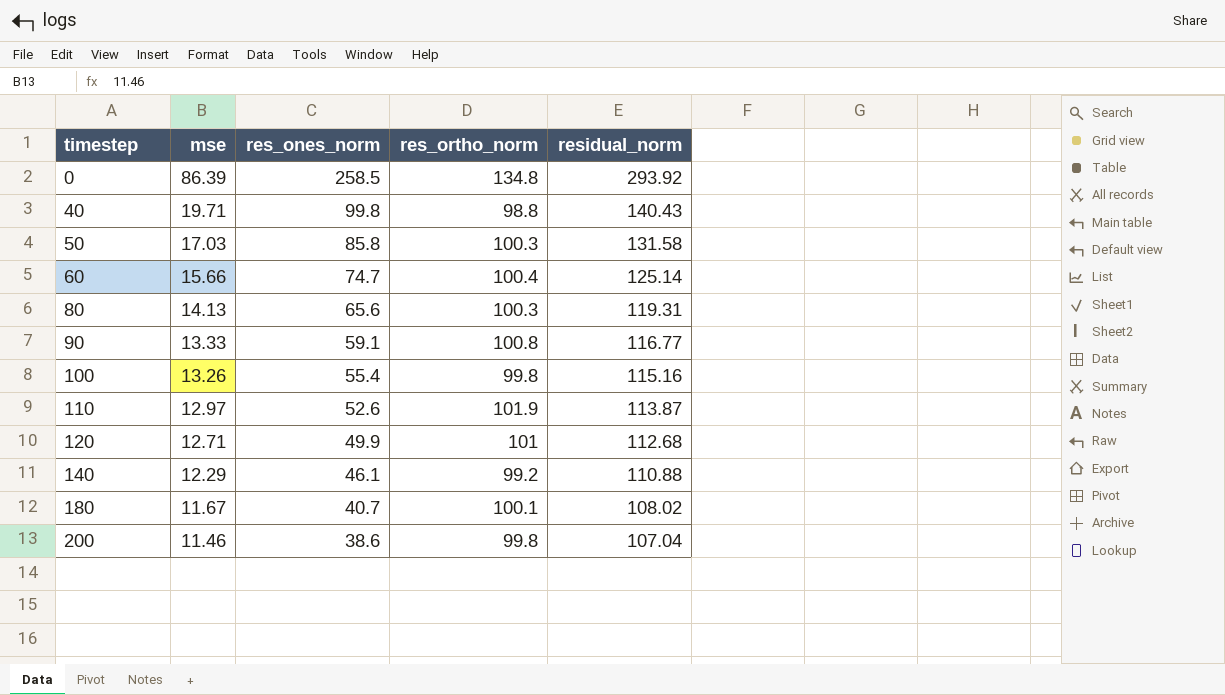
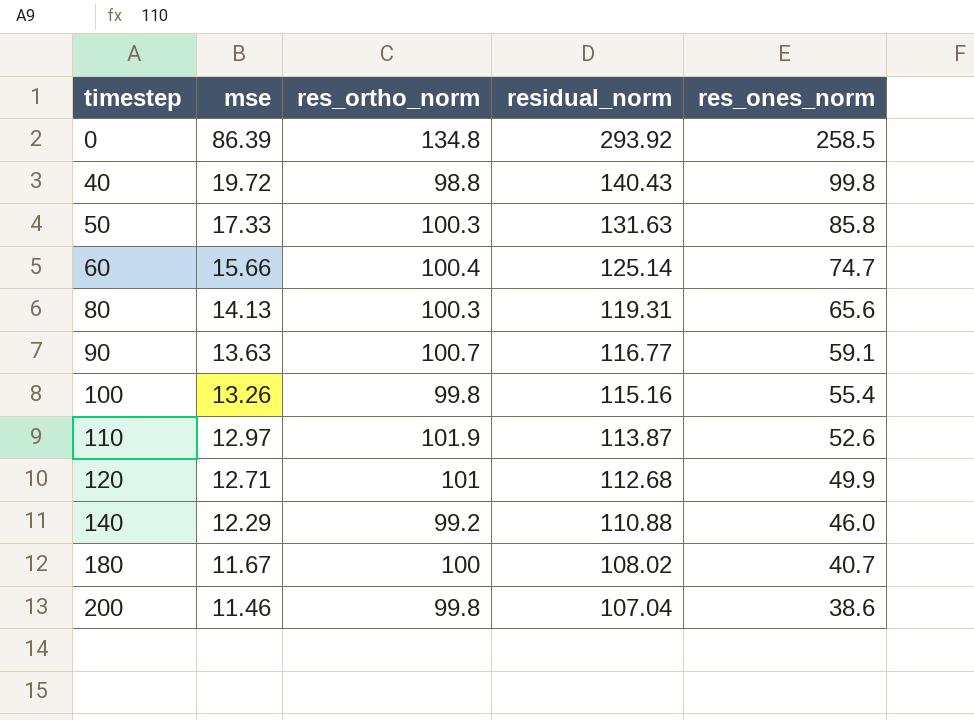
column res_ones_norm | position: 3 -> 5
40 | mse: 19.71 -> 19.72
50 | mse: 17.03 -> 17.33
50 | residual_norm: 131.58 -> 131.63
90 | mse: 13.33 -> 13.63
90 | res_ortho_norm: 100.8 -> 100.7
140 | res_ones_norm: 46.1 -> 46.0
180 | res_ortho_norm: 100.1 -> 100

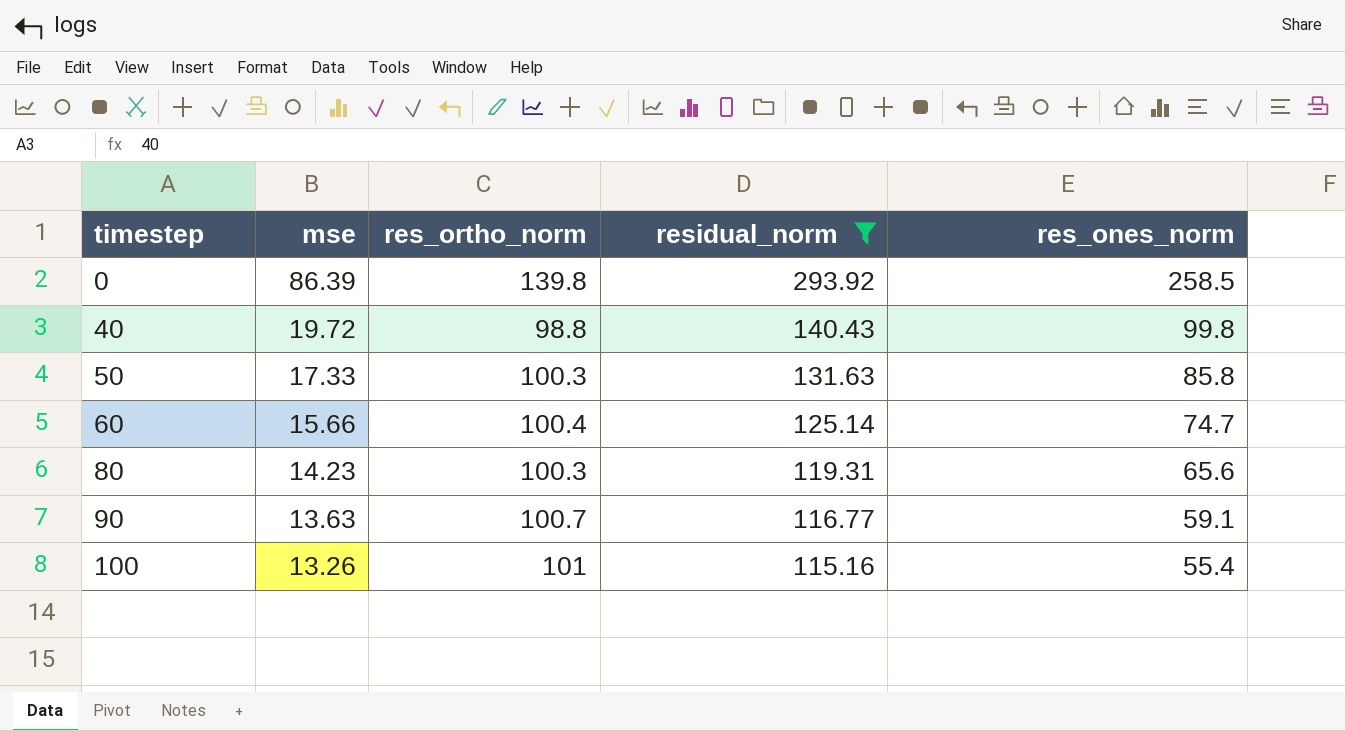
filter: none -> residual_norm >= 115.16
0 | res_ortho_norm: 134.8 -> 139.8
80 | mse: 14.13 -> 14.23
100 | res_ortho_norm: 99.8 -> 101

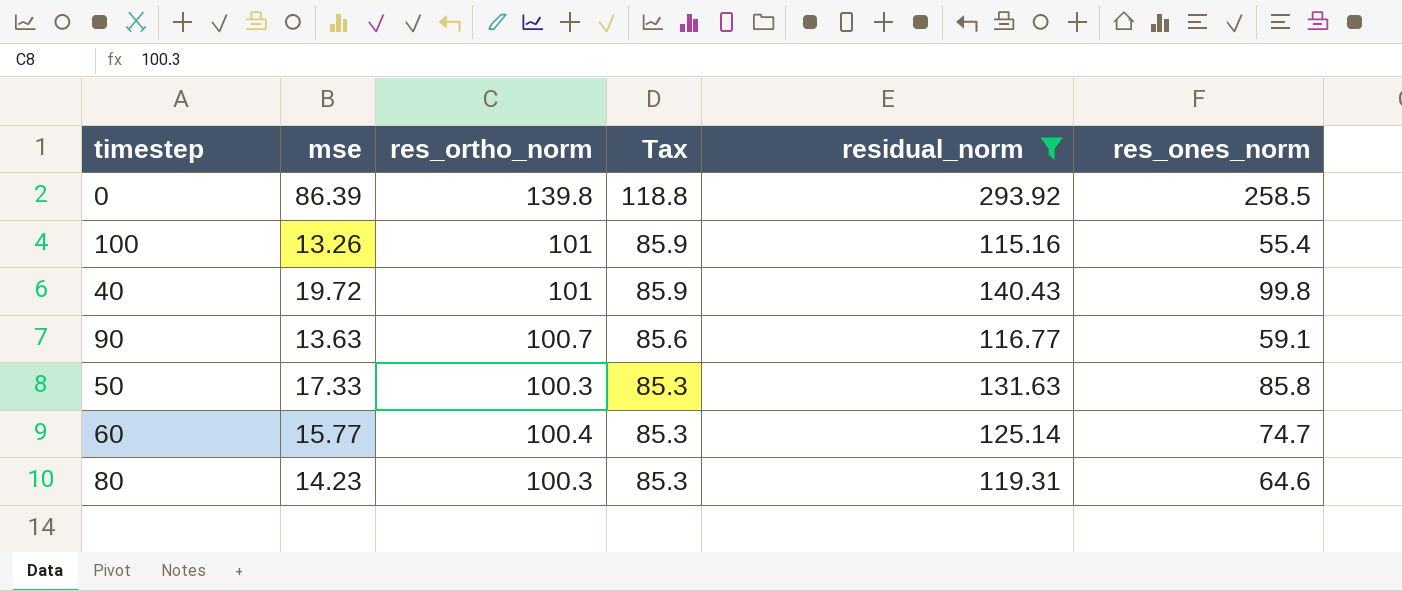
row order: timestep ascending -> Tax descending
column Tax | formula: none -> [res_ortho_norm] * 0.85
40 | res_ortho_norm: 98.8 -> 101
60 | mse: 15.66 -> 15.77
80 | res_ones_norm: 65.6 -> 64.6

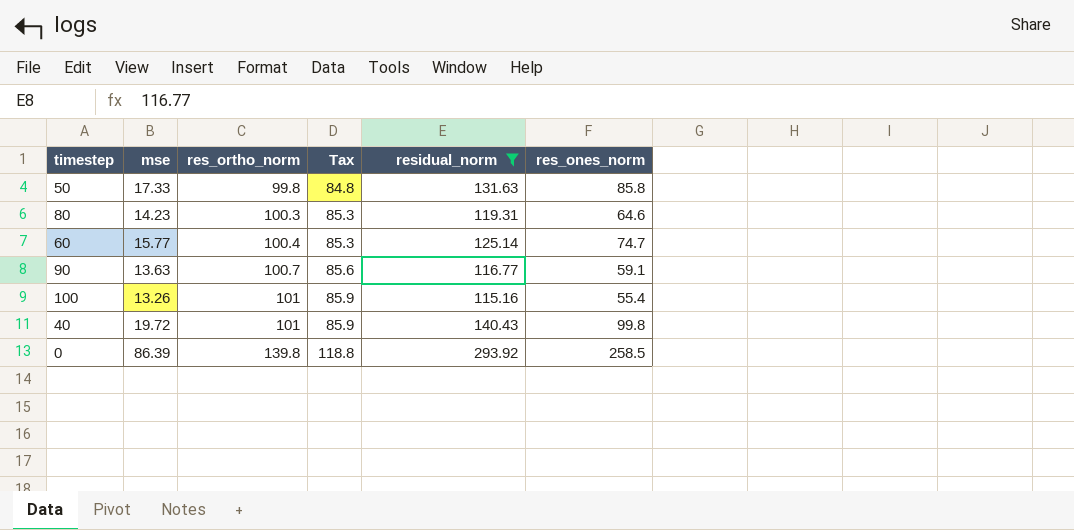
row order: Tax descending -> res_ortho_norm ascending
50 | res_ortho_norm: 100.3 -> 99.8
50 | Tax: 85.3 -> 84.8

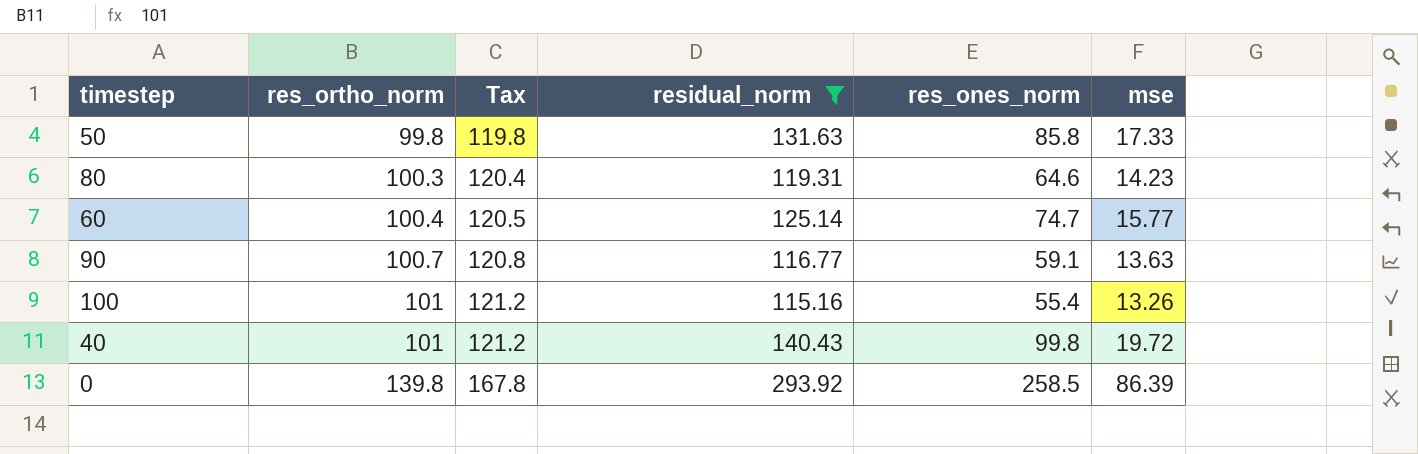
column Tax | formula: [res_ortho_norm] * 0.85 -> [res_ortho_norm] * 1.2
column mse | position: 2 -> 6

